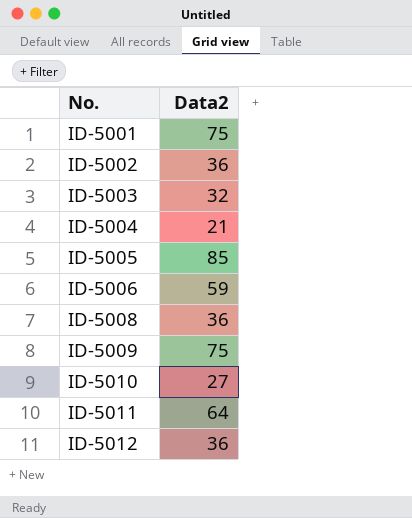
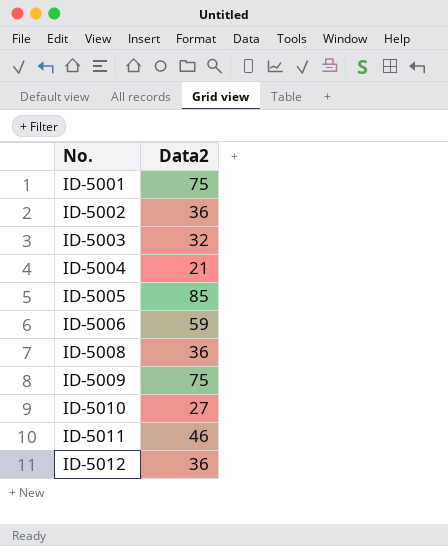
ID-5011 | Data2: 64 -> 46

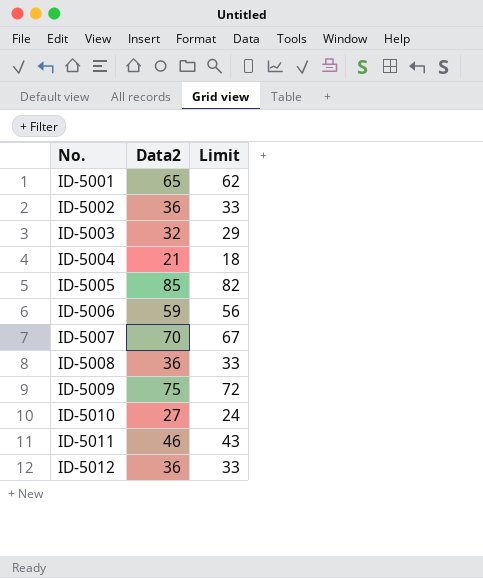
column Limit | formula: none -> [Data2] - 3
ID-5001 | Data2: 75 -> 65
row ID-5007: none -> 70 | 67

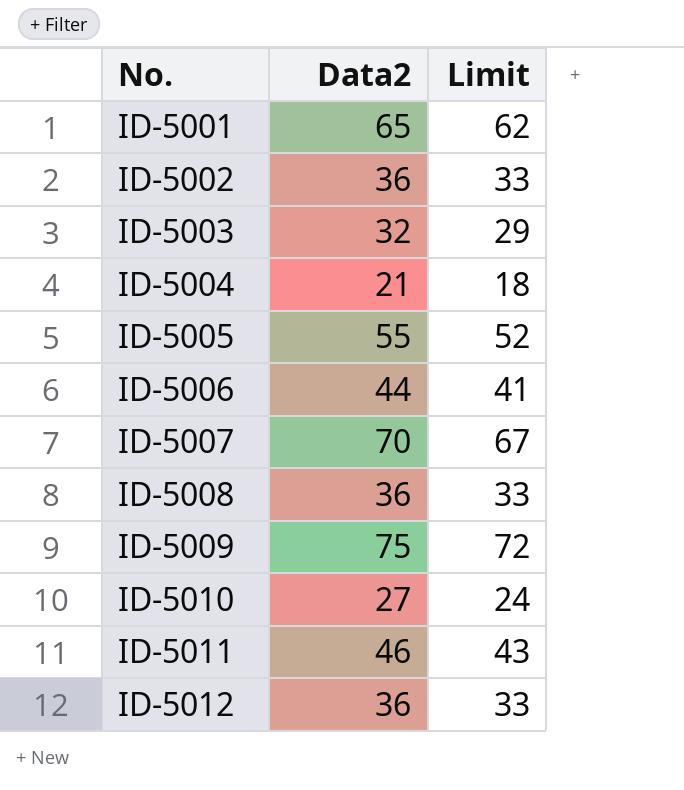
ID-5005 | Data2: 85 -> 55
ID-5005 | Limit: 82 -> 52
ID-5006 | Data2: 59 -> 44
ID-5006 | Limit: 56 -> 41

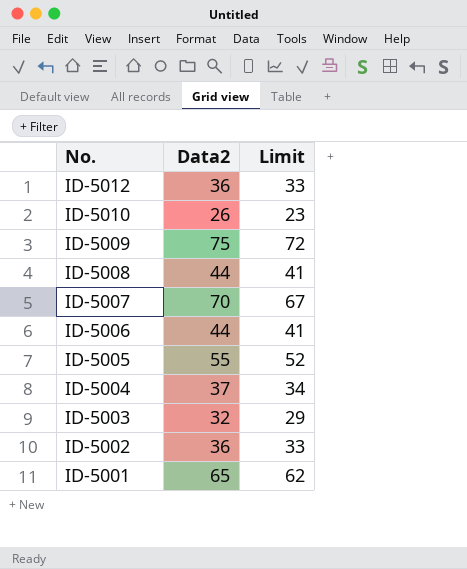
row order: No. ascending -> No. descending
row ID-5011: 46 | 43 -> none
ID-5010 | Data2: 27 -> 26
ID-5010 | Limit: 24 -> 23
ID-5008 | Data2: 36 -> 44
ID-5008 | Limit: 33 -> 41
ID-5004 | Data2: 21 -> 37
ID-5004 | Limit: 18 -> 34

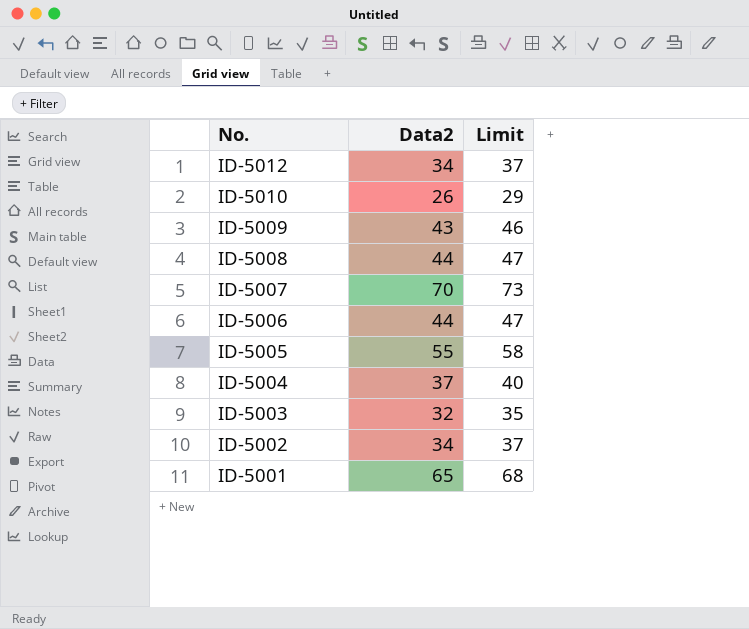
column Limit | formula: [Data2] - 3 -> [Data2] + 3
ID-5012 | Data2: 36 -> 34
ID-5009 | Data2: 75 -> 43
ID-5002 | Data2: 36 -> 34

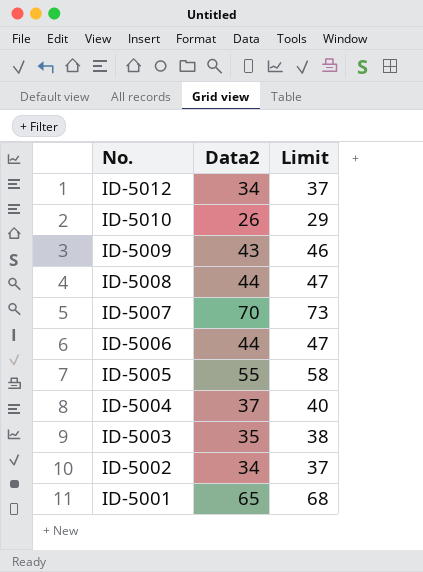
ID-5003 | Data2: 32 -> 35
ID-5003 | Limit: 35 -> 38

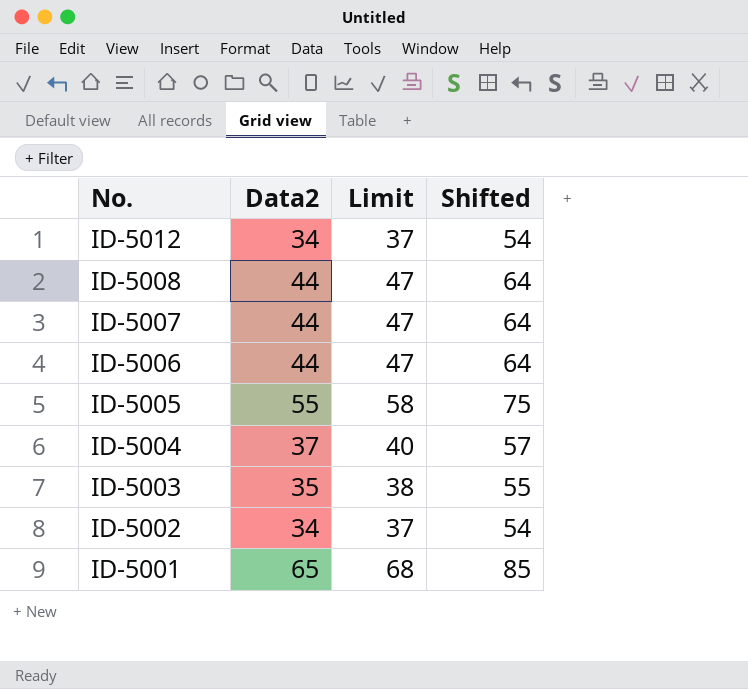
column Shifted | formula: none -> [Data2] + 20
row ID-5010: 26 | 29 -> none
row ID-5009: 43 | 46 -> none
ID-5007 | Data2: 70 -> 44
ID-5007 | Limit: 73 -> 47

